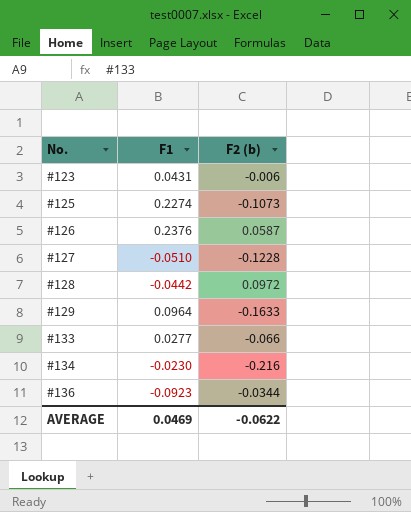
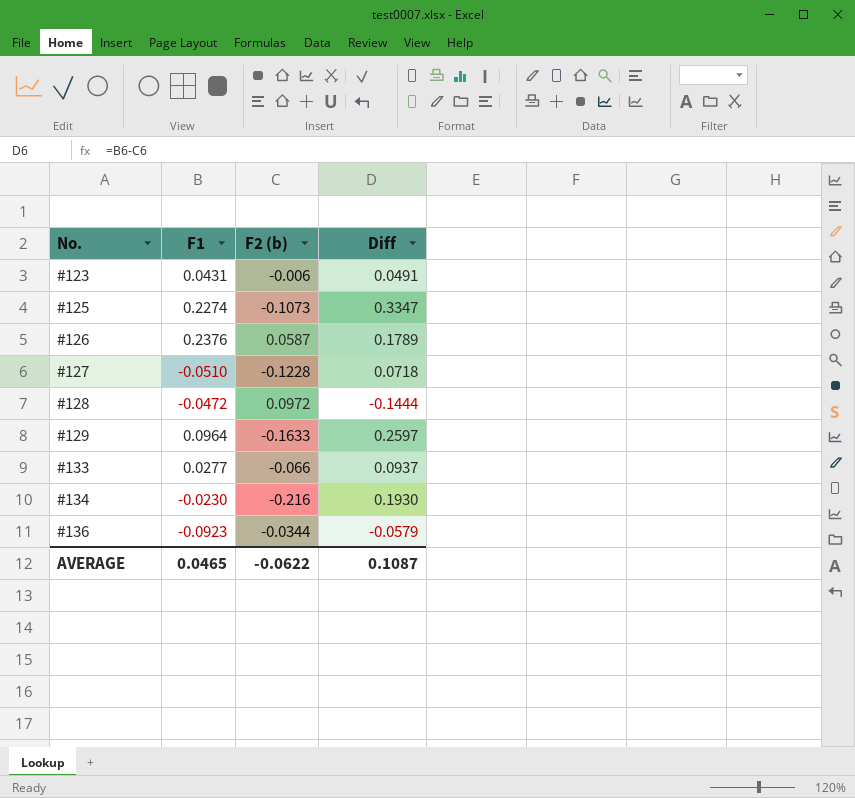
column Diff | formula: none -> [F1] - [F2 (b)]
#128 | F1: -0.0442 -> -0.0472
AVERAGE | F1: 0.0469 -> 0.0465

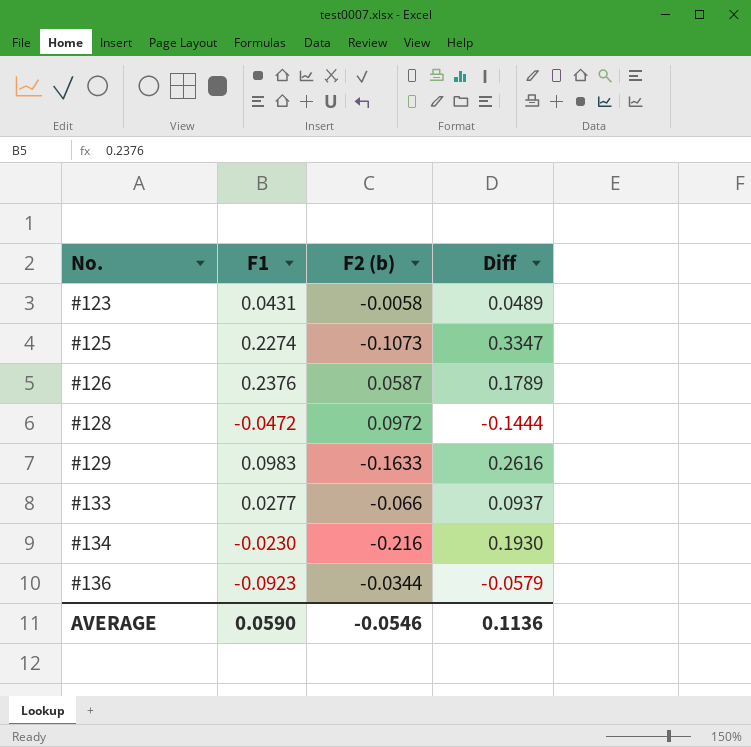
row #127: -0.0510 | -0.1228 | 0.0718 -> none
#123 | F2 (b): -0.006 -> -0.0058
#123 | Diff: 0.0491 -> 0.0489
#129 | F1: 0.0964 -> 0.0983
#129 | Diff: 0.2597 -> 0.2616
AVERAGE | F1: 0.0465 -> 0.0590
AVERAGE | F2 (b): -0.0622 -> -0.0546
AVERAGE | Diff: 0.1087 -> 0.1136

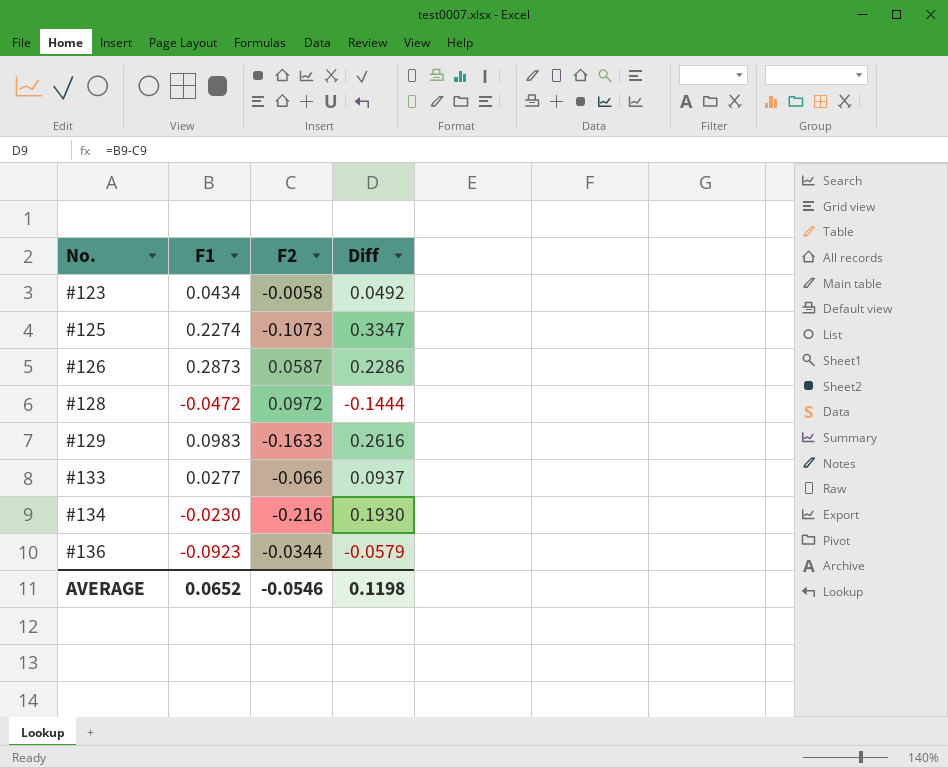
column name: F2 (b) -> F2
#123 | F1: 0.0431 -> 0.0434
#123 | Diff: 0.0489 -> 0.0492
#126 | F1: 0.2376 -> 0.2873
#126 | Diff: 0.1789 -> 0.2286
AVERAGE | F1: 0.0590 -> 0.0652
AVERAGE | Diff: 0.1136 -> 0.1198

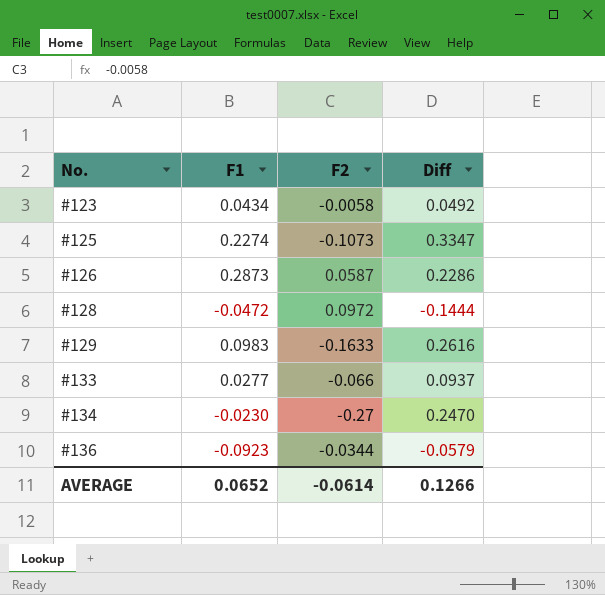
#134 | F2: -0.216 -> -0.27
#134 | Diff: 0.1930 -> 0.2470
AVERAGE | F2: -0.0546 -> -0.0614
AVERAGE | Diff: 0.1198 -> 0.1266

